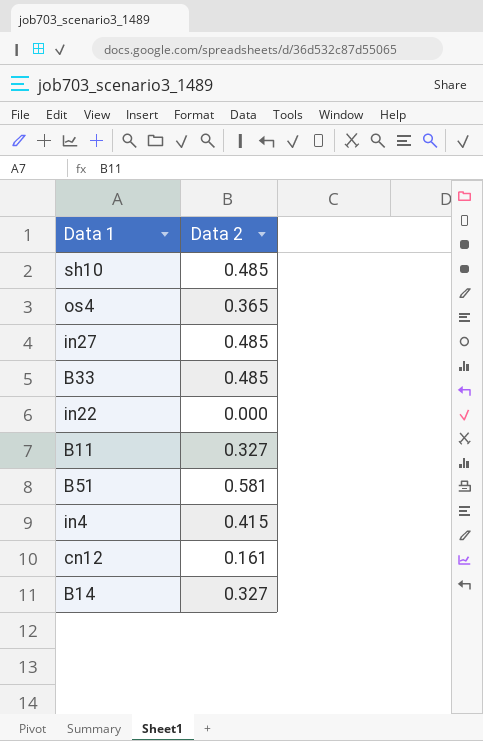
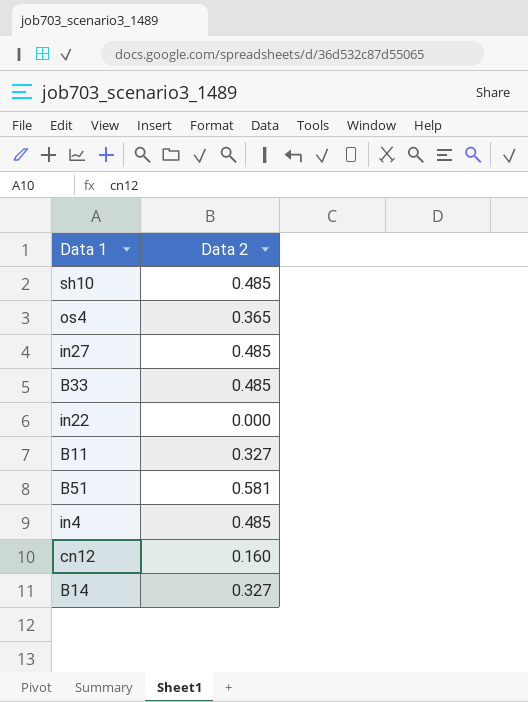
in4 | Data 2: 0.415 -> 0.485
cn12 | Data 2: 0.161 -> 0.160

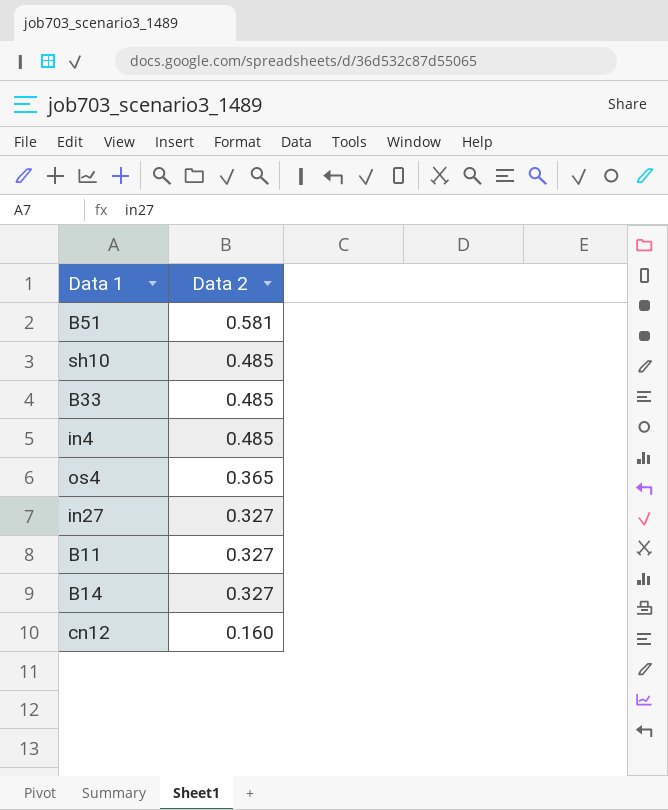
row order: none -> Data 2 descending
row in22: 0.000 -> none
in27 | Data 2: 0.485 -> 0.327

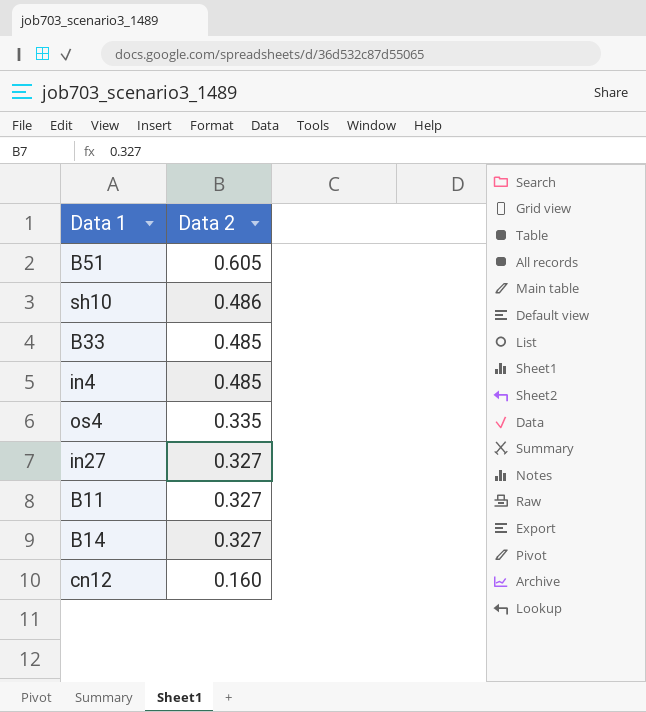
B51 | Data 2: 0.581 -> 0.605
sh10 | Data 2: 0.485 -> 0.486
os4 | Data 2: 0.365 -> 0.335

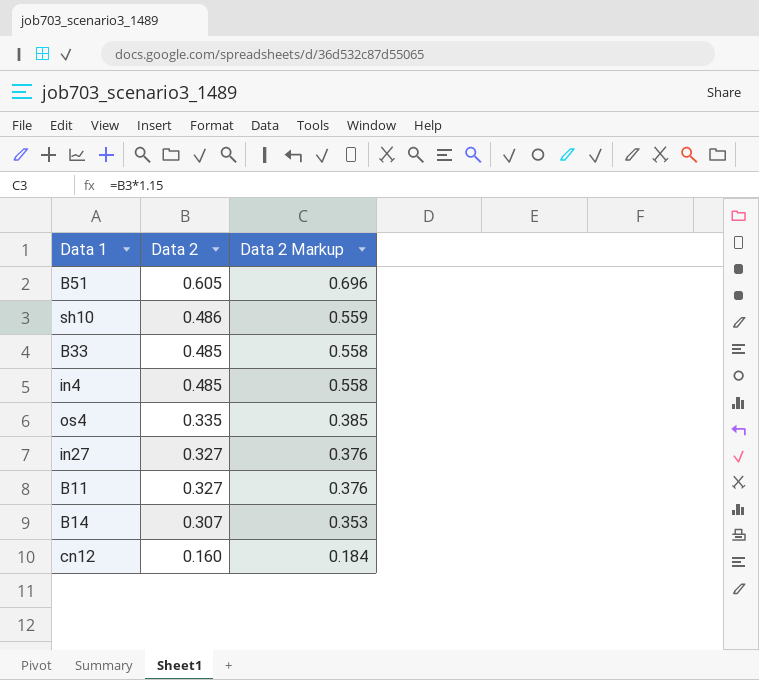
column Data 2 Markup | formula: none -> [Data 2] * 1.15
B14 | Data 2: 0.327 -> 0.307

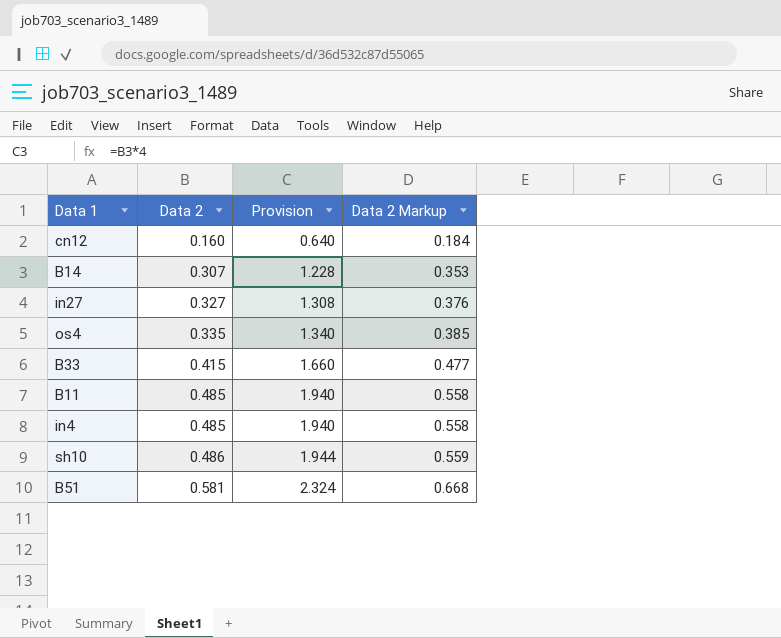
row order: Data 2 descending -> Data 2 ascending
column Provision | formula: none -> [Data 2] * 4
B33 | Data 2: 0.485 -> 0.415
B33 | Data 2 Markup: 0.558 -> 0.477
B11 | Data 2: 0.327 -> 0.485
B11 | Data 2 Markup: 0.376 -> 0.558
B51 | Data 2: 0.605 -> 0.581
B51 | Data 2 Markup: 0.696 -> 0.668

